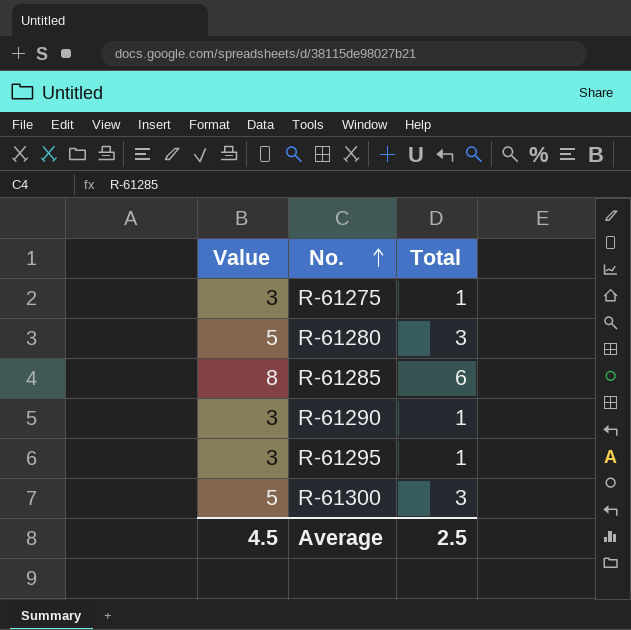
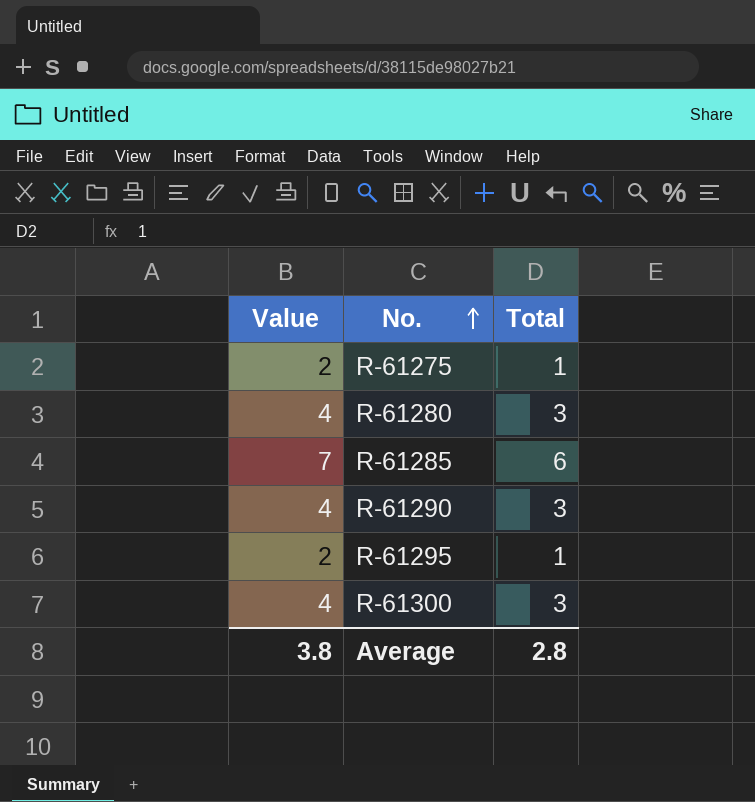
column Value | formula: [Total] + 2 -> [Total] + 1
R-61290 | Total: 1 -> 3
Average | Value: 4.5 -> 3.8
Average | Total: 2.5 -> 2.8

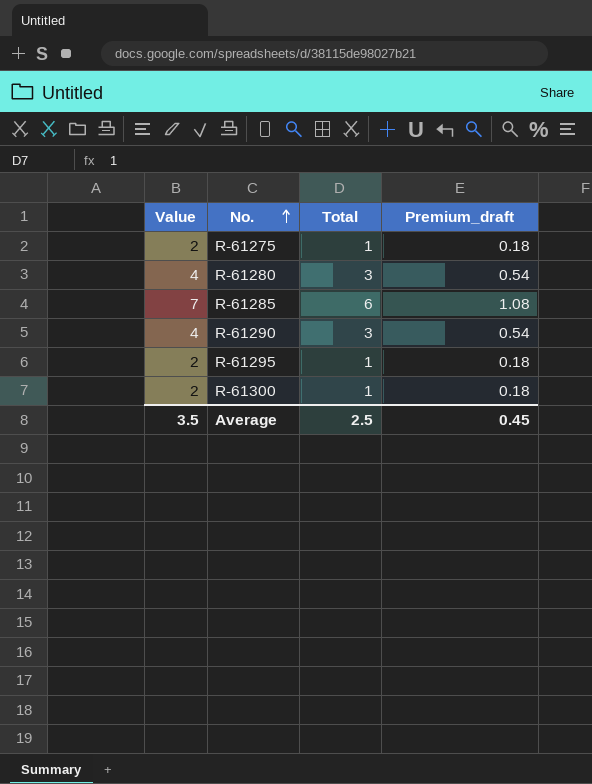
column Premium_draft | formula: none -> [Total] * 0.18
R-61300 | Value: 4 -> 2
R-61300 | Total: 3 -> 1
Average | Value: 3.8 -> 3.5
Average | Total: 2.8 -> 2.5

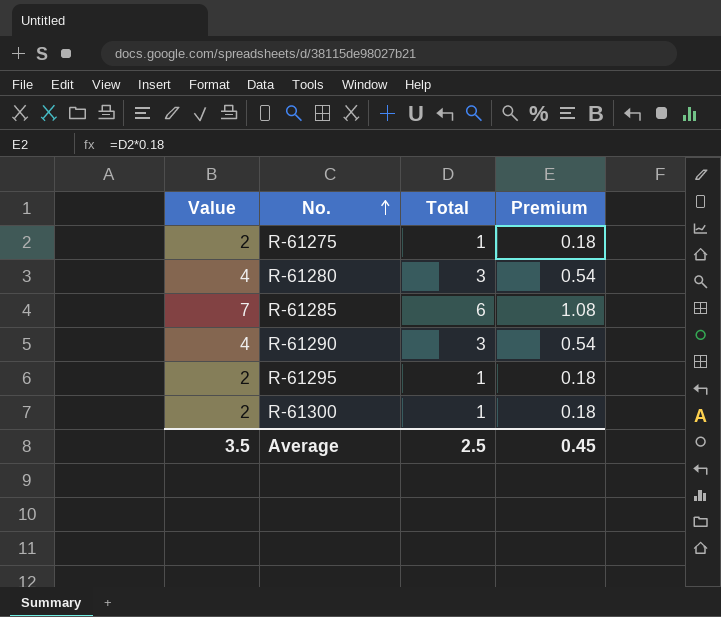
column name: Premium_draft -> Premium

